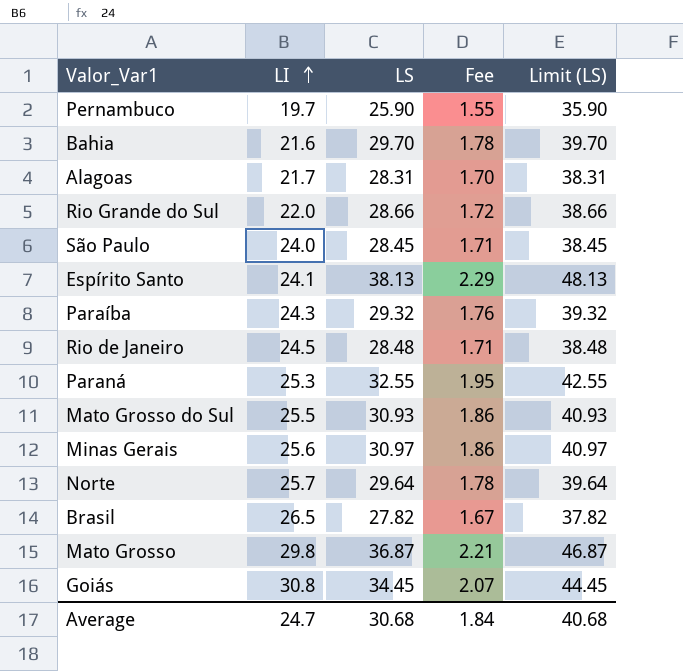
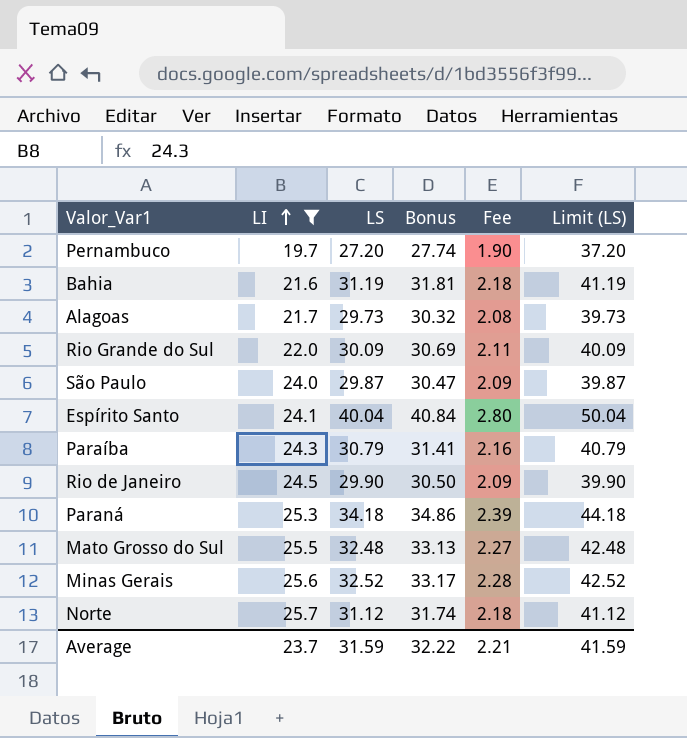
filter: none -> LI <= 25.7
column Bonus | formula: none -> [LS] * 1.02
column Fee | formula: [LS] * 0.06 -> [LS] * 0.07
Pernambuco | LS: 25.90 -> 27.20
Pernambuco | Limit (LS): 35.90 -> 37.20
Bahia | LS: 29.70 -> 31.19
Bahia | Limit (LS): 39.70 -> 41.19
Alagoas | LS: 28.31 -> 29.73
Alagoas | Limit (LS): 38.31 -> 39.73
Rio Grande do Sul | LS: 28.66 -> 30.09
Rio Grande do Sul | Limit (LS): 38.66 -> 40.09
São Paulo | LS: 28.45 -> 29.87
São Paulo | Limit (LS): 38.45 -> 39.87
Espírito Santo | LS: 38.13 -> 40.04
Espírito Santo | Limit (LS): 48.13 -> 50.04
Paraíba | LS: 29.32 -> 30.79
Paraíba | Limit (LS): 39.32 -> 40.79
Rio de Janeiro | LS: 28.48 -> 29.90
Rio de Janeiro | Limit (LS): 38.48 -> 39.90
Paraná | LS: 32.55 -> 34.18
Paraná | Limit (LS): 42.55 -> 44.18
Mato Grosso do Sul | LS: 30.93 -> 32.48
Mato Grosso do Sul | Limit (LS): 40.93 -> 42.48
Minas Gerais | LS: 30.97 -> 32.52
Minas Gerais | Limit (LS): 40.97 -> 42.52
Norte | LS: 29.64 -> 31.12
Norte | Limit (LS): 39.64 -> 41.12
Average | LI: 24.7 -> 23.7
Average | LS: 30.68 -> 31.59
Average | Fee: 1.84 -> 2.21
Average | Limit (LS): 40.68 -> 41.59

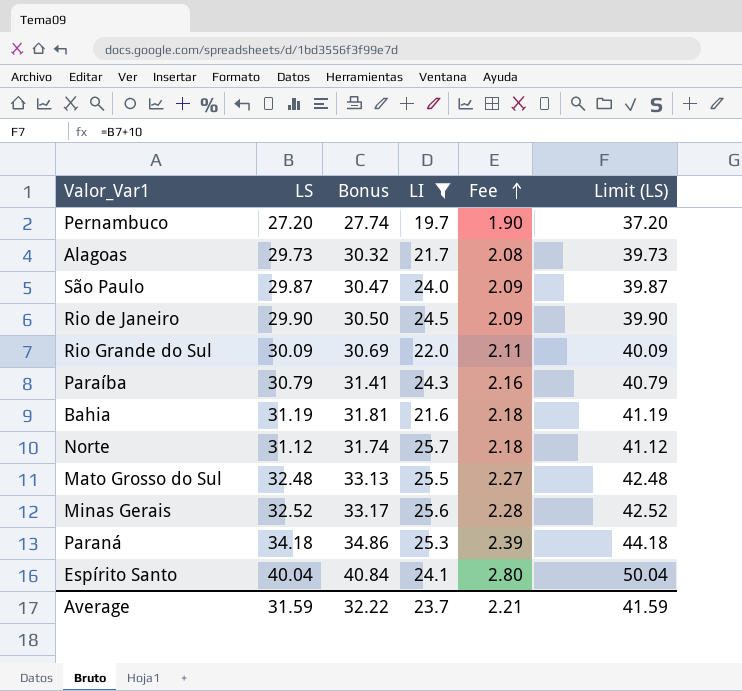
row order: LI ascending -> Fee ascending
column LI | position: 2 -> 4

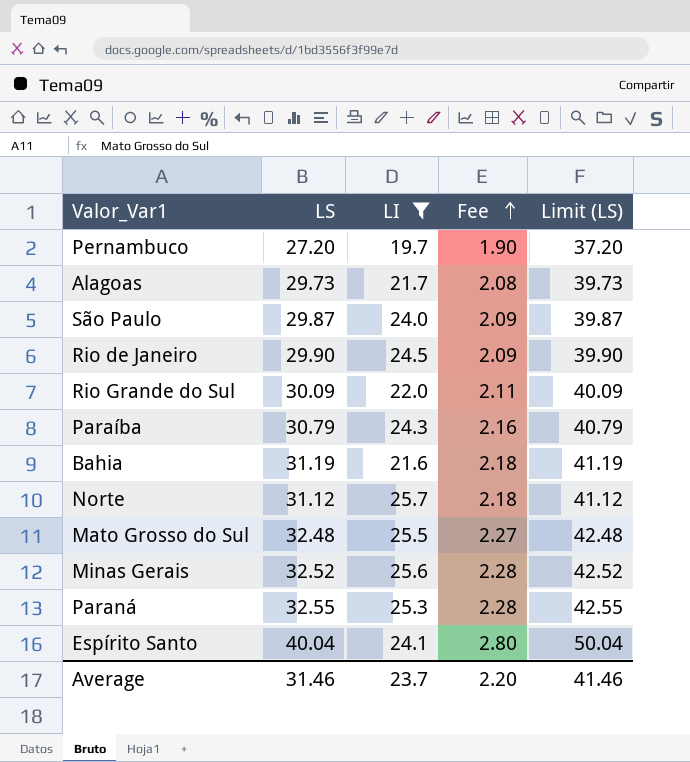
column Bonus | formula: [LS] * 1.02 -> none
Paraná | LS: 34.18 -> 32.55
Paraná | Fee: 2.39 -> 2.28
Paraná | Limit (LS): 44.18 -> 42.55
Average | LS: 31.59 -> 31.46
Average | Fee: 2.21 -> 2.20
Average | Limit (LS): 41.59 -> 41.46

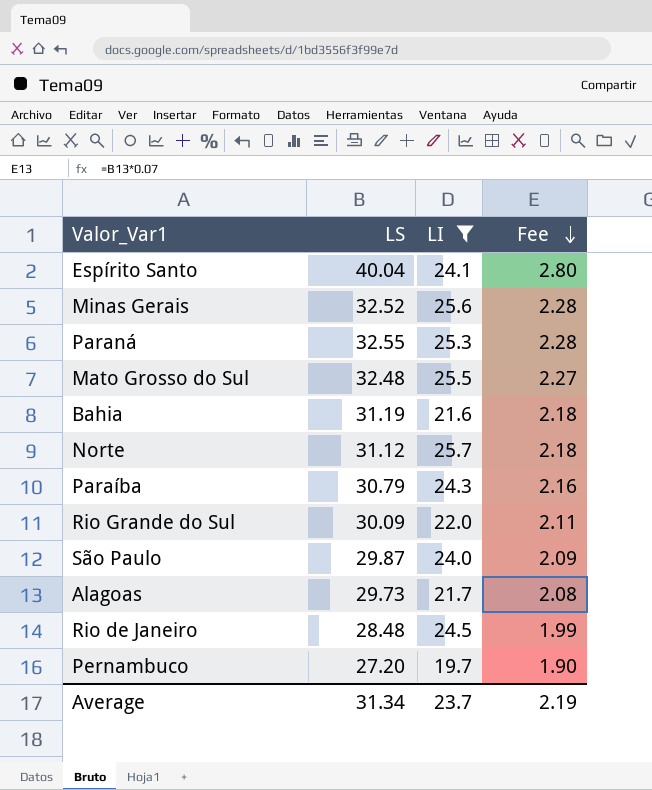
row order: Fee ascending -> Fee descending
column Limit (LS) | formula: [LS] + 10 -> none
Rio de Janeiro | LS: 29.90 -> 28.48
Rio de Janeiro | Fee: 2.09 -> 1.99
Average | LS: 31.46 -> 31.34
Average | Fee: 2.20 -> 2.19

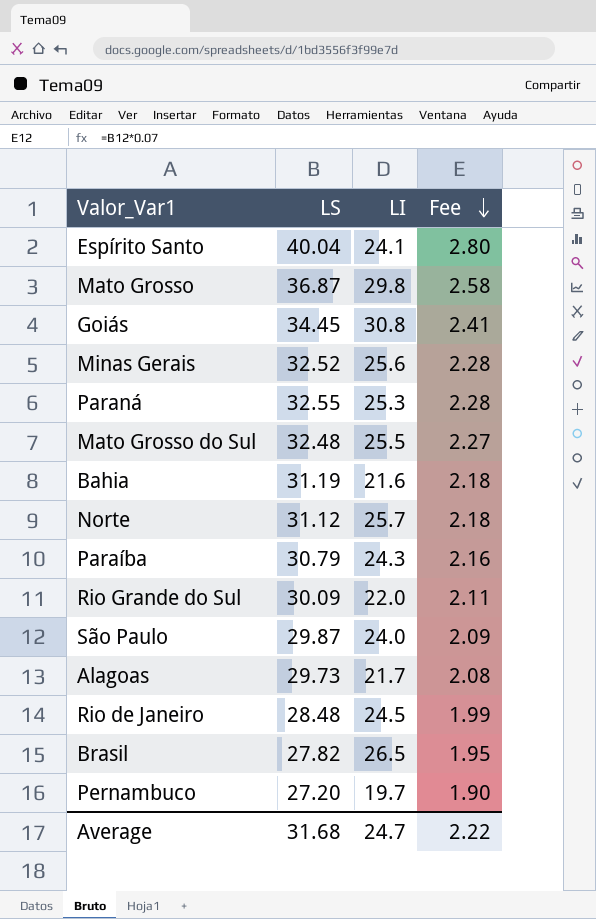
filter: LI <= 25.7 -> none
Average | LS: 31.34 -> 31.68
Average | LI: 23.7 -> 24.7
Average | Fee: 2.19 -> 2.22

